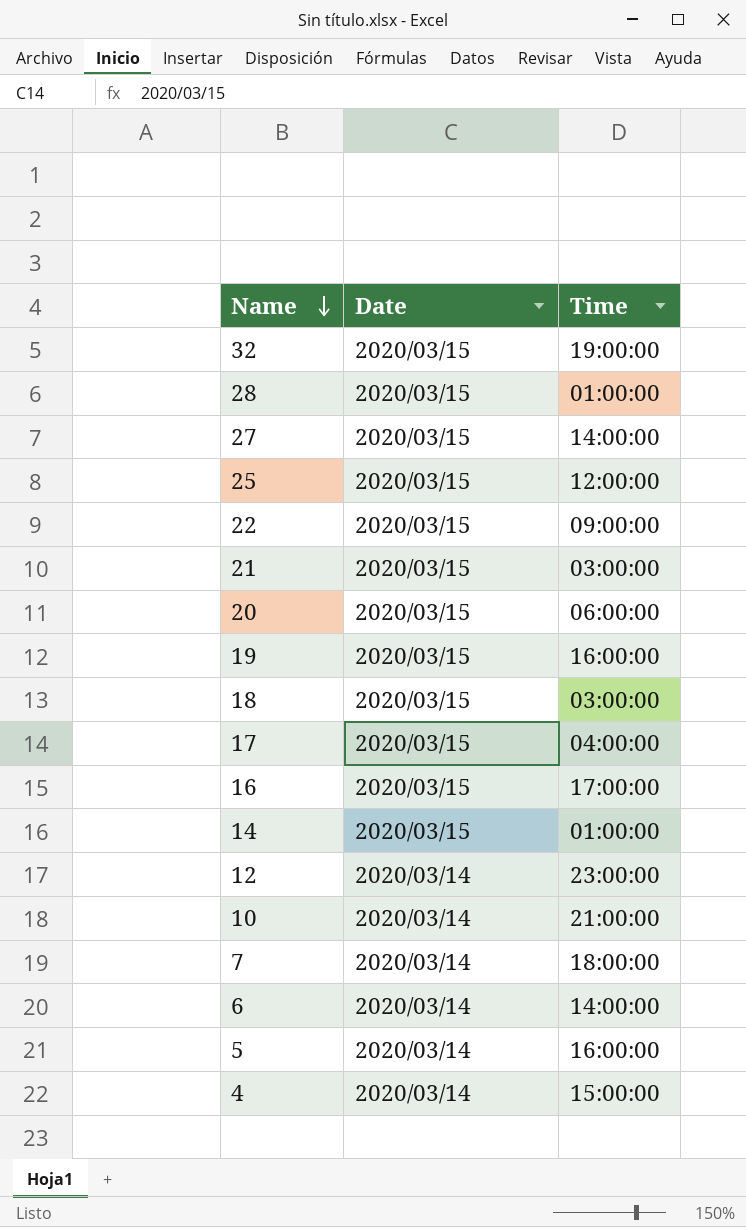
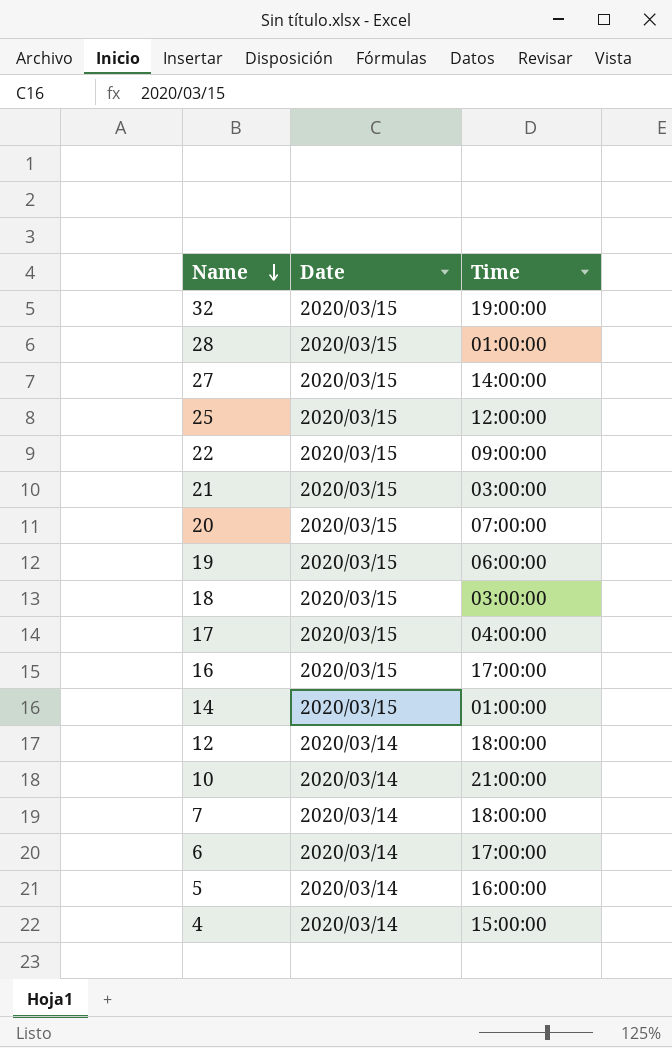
20 | Time: 06:00:00 -> 07:00:00
19 | Time: 16:00:00 -> 06:00:00
12 | Time: 23:00:00 -> 18:00:00
6 | Time: 14:00:00 -> 17:00:00

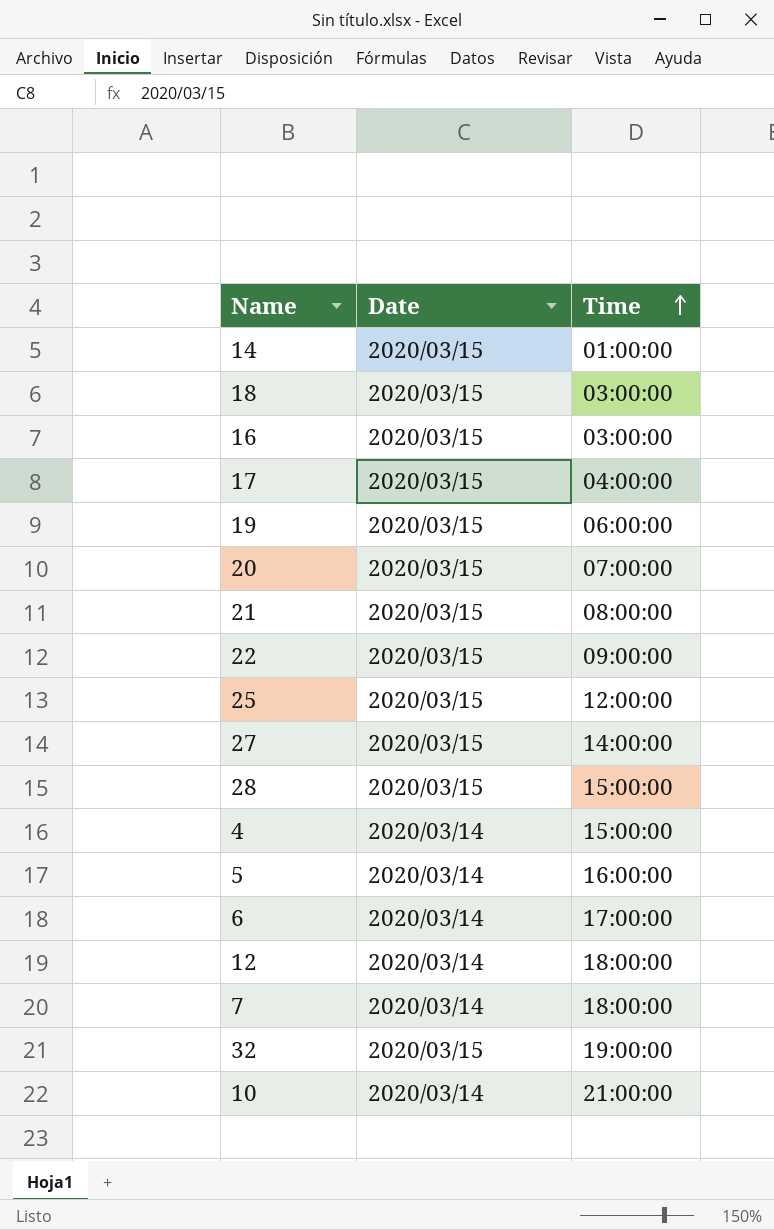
row order: Name descending -> Time ascending
16 | Time: 17:00:00 -> 03:00:00
21 | Time: 03:00:00 -> 08:00:00
28 | Time: 01:00:00 -> 15:00:00

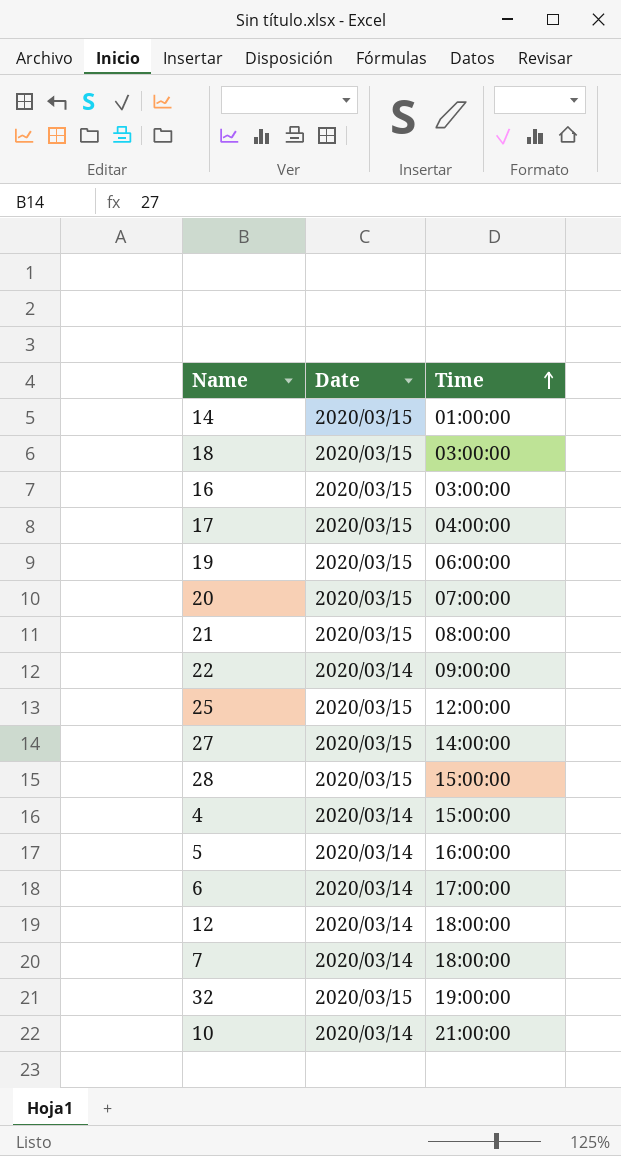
22 | Date: 2020/03/15 -> 2020/03/14

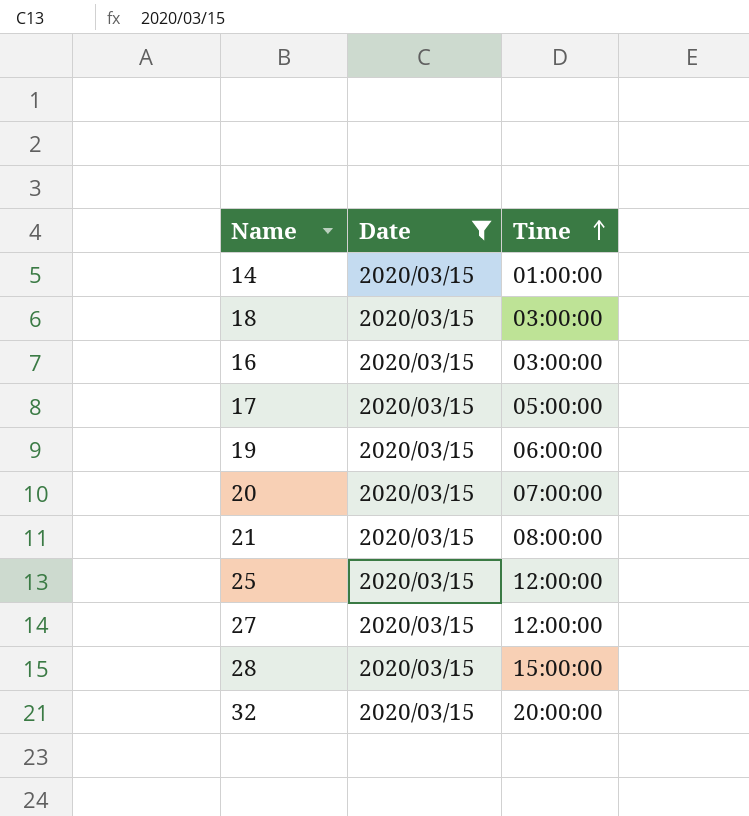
filter: none -> Date = 2020/03/15
17 | Time: 04:00:00 -> 05:00:00
27 | Time: 14:00:00 -> 12:00:00
32 | Time: 19:00:00 -> 20:00:00

